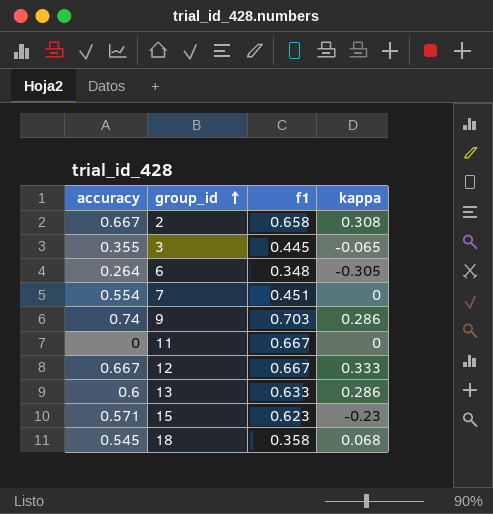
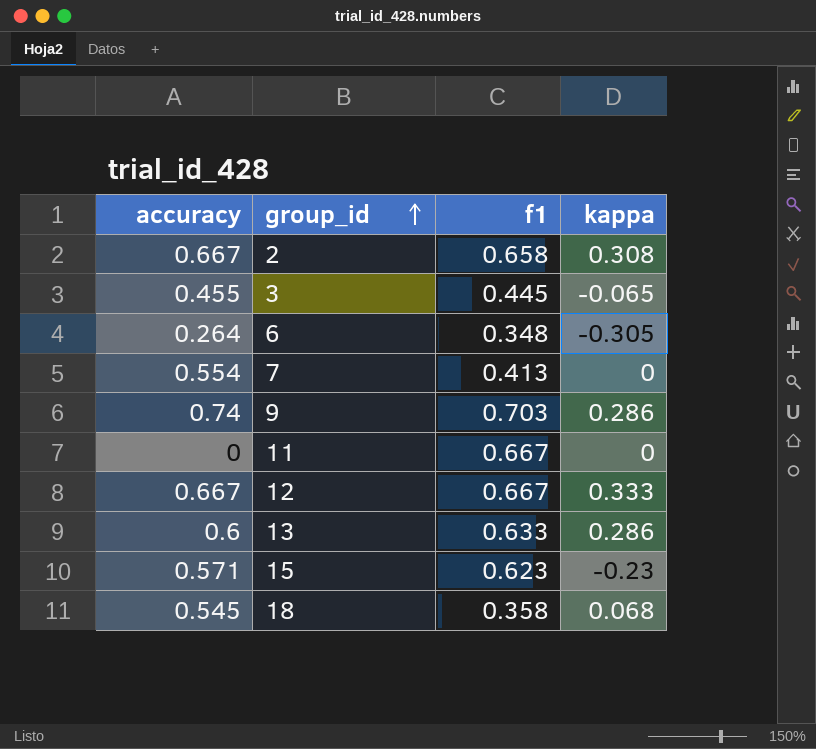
3 | accuracy: 0.355 -> 0.455
7 | f1: 0.451 -> 0.413

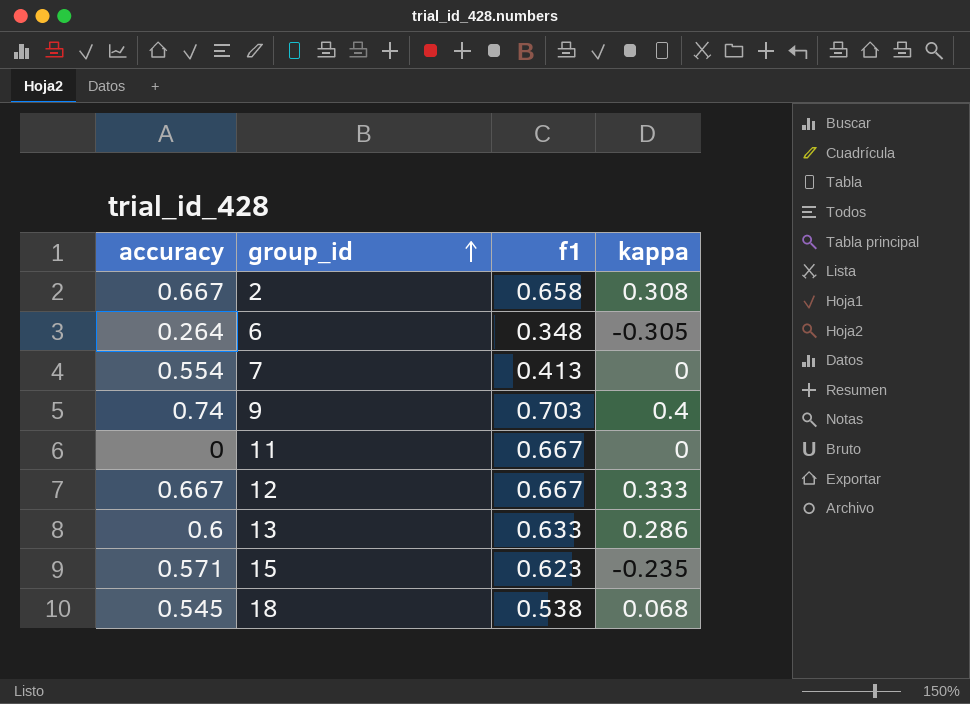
row 3: 0.455 | 0.445 | -0.065 -> none
9 | kappa: 0.286 -> 0.4
15 | kappa: -0.23 -> -0.235
18 | f1: 0.358 -> 0.538

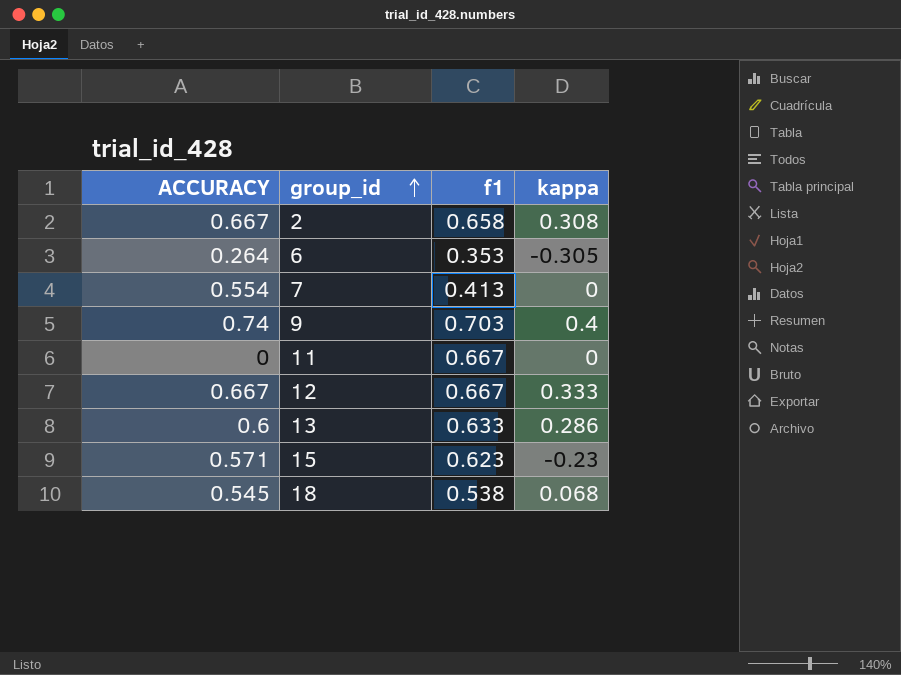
column name: accuracy -> ACCURACY
6 | f1: 0.348 -> 0.353
15 | kappa: -0.235 -> -0.23

